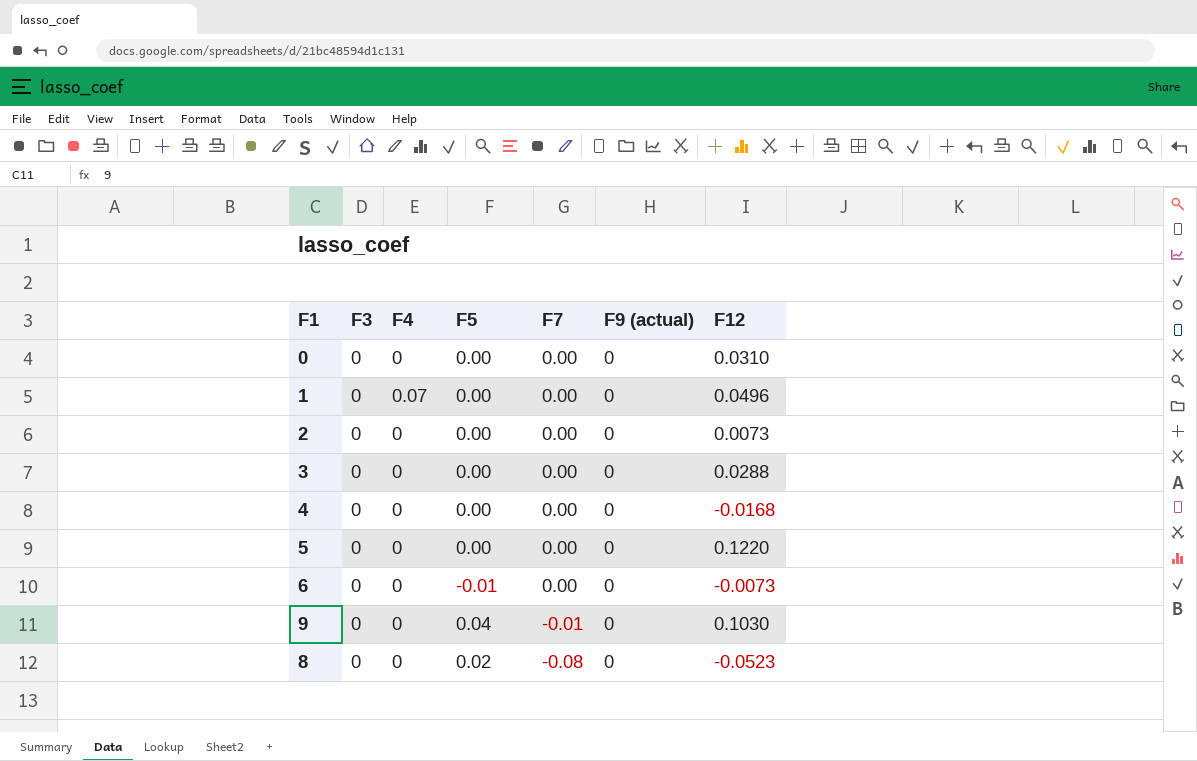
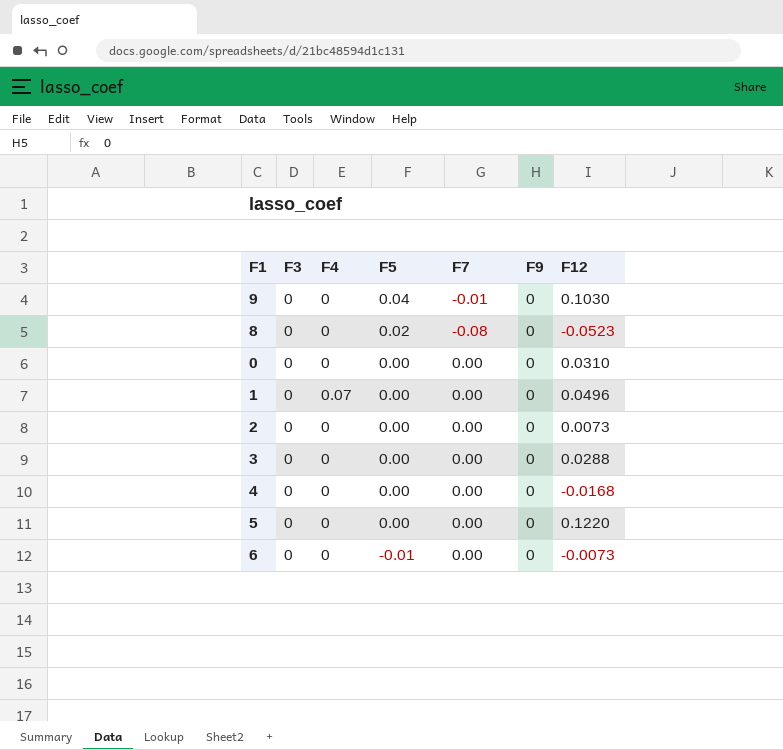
row order: F7 descending -> F5 descending
column name: F9 (actual) -> F9

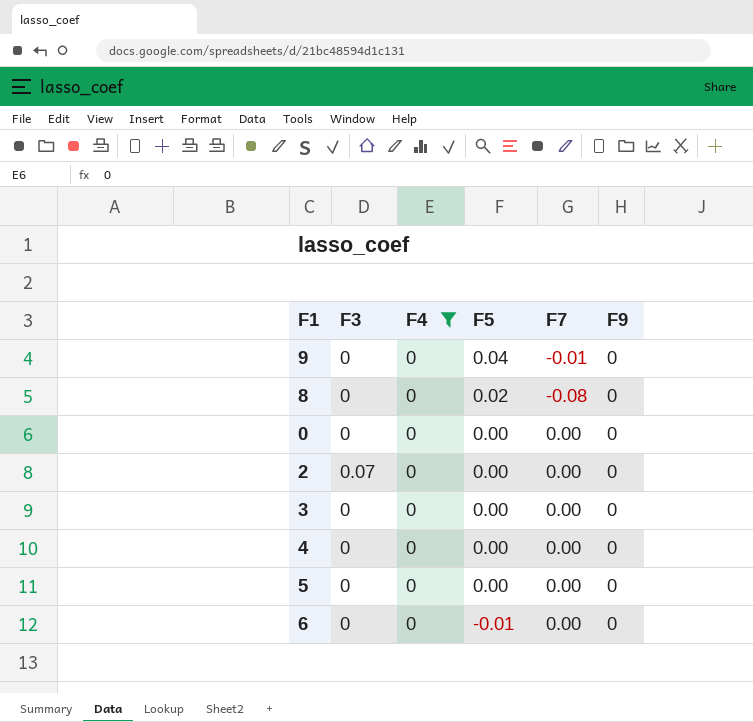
filter: none -> F4 = 0
column F12 | position: 7 -> none
2 | F3: 0 -> 0.07

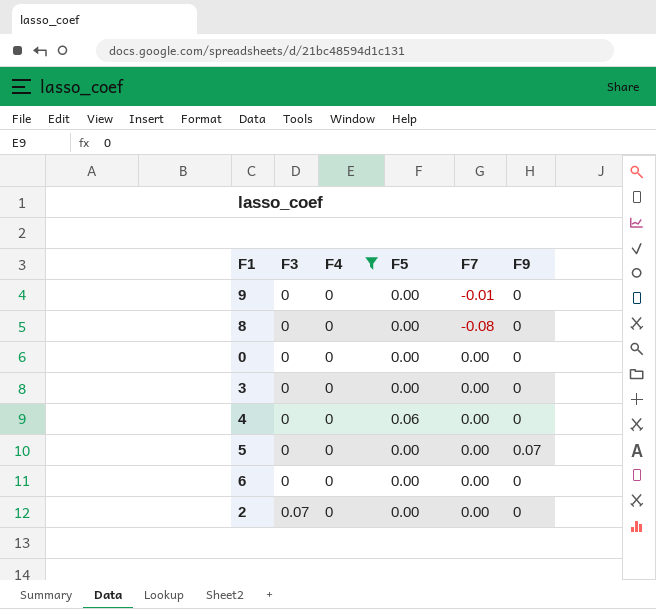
row order: F5 descending -> F3 ascending
9 | F5: 0.04 -> 0.00
8 | F5: 0.02 -> 0.00
4 | F5: 0.00 -> 0.06
5 | F9: 0 -> 0.07
6 | F5: -0.01 -> 0.00

